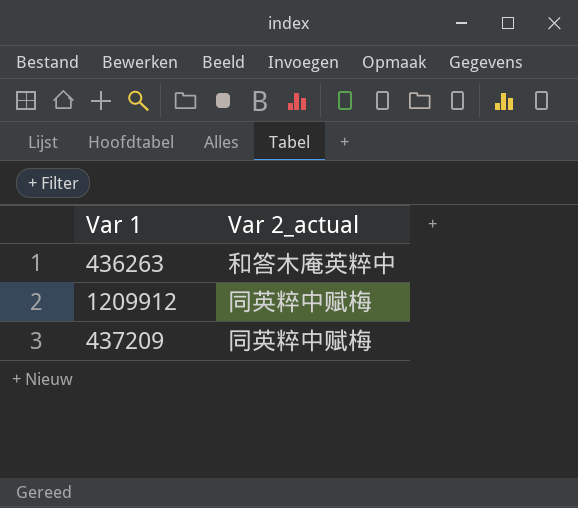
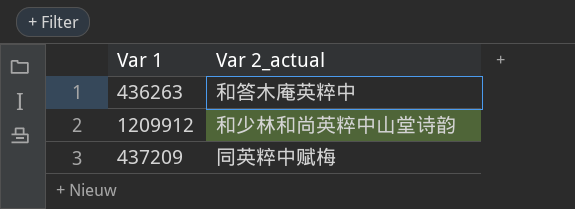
1209912 | Var 2_actual: 同英粹中赋梅 -> 和少林和尚英粹中山堂诗韵

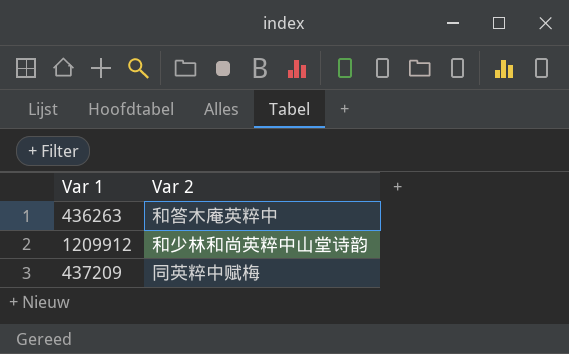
column name: Var 2_actual -> Var 2

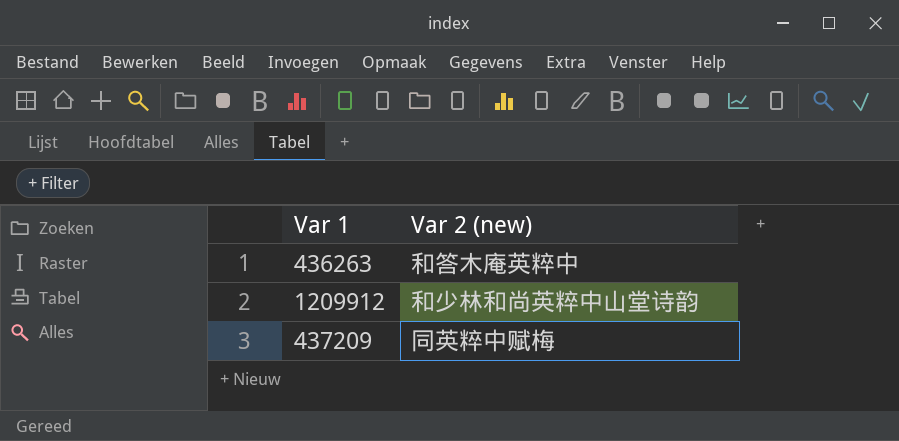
column name: Var 2 -> Var 2 (new)

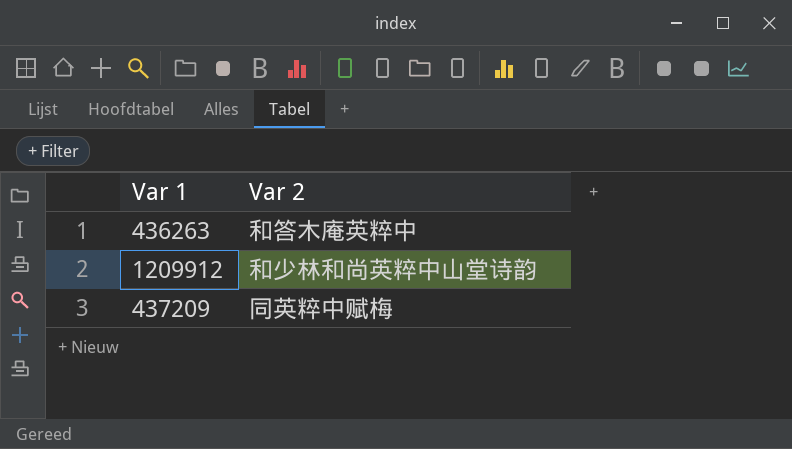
column name: Var 2 (new) -> Var 2

